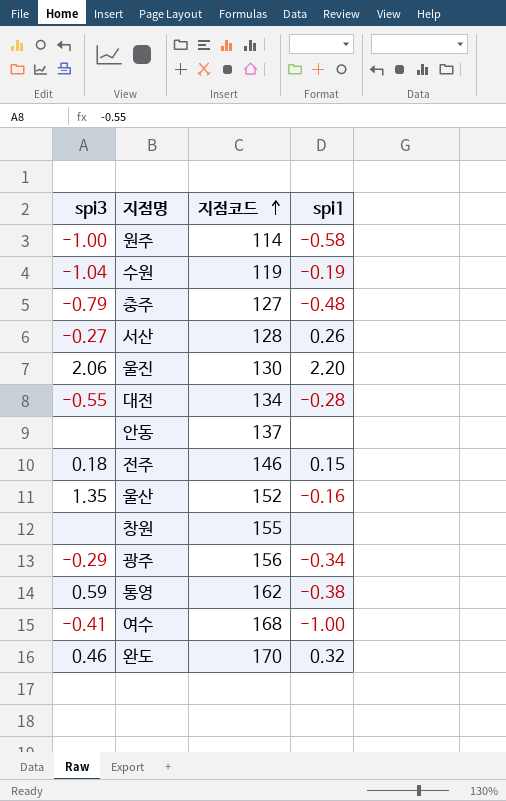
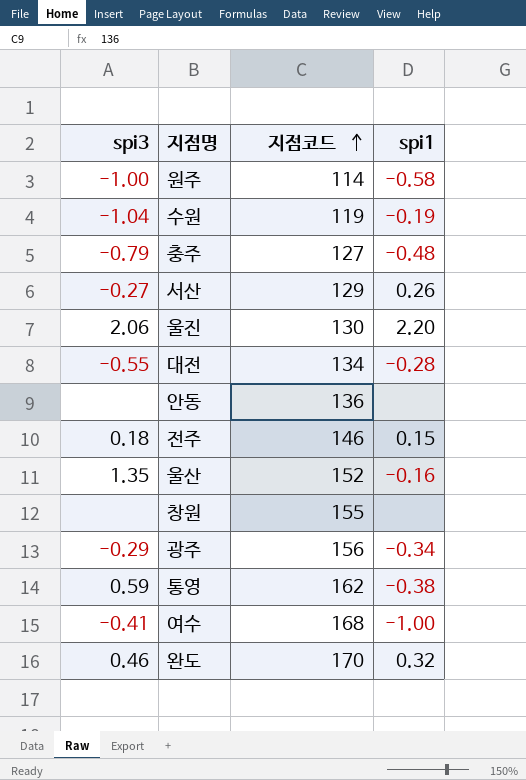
서산 | 지점코드: 128 -> 129
안동 | 지점코드: 137 -> 136

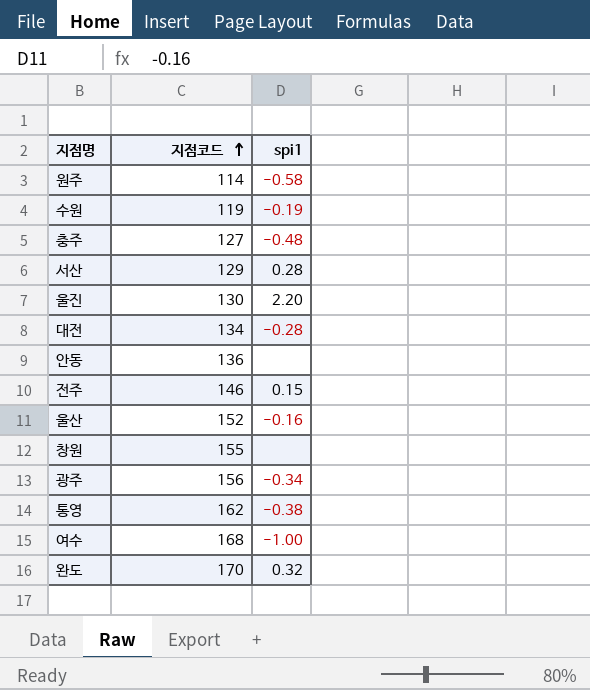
column spi3 | position: 1 -> none
서산 | spi1: 0.26 -> 0.28

